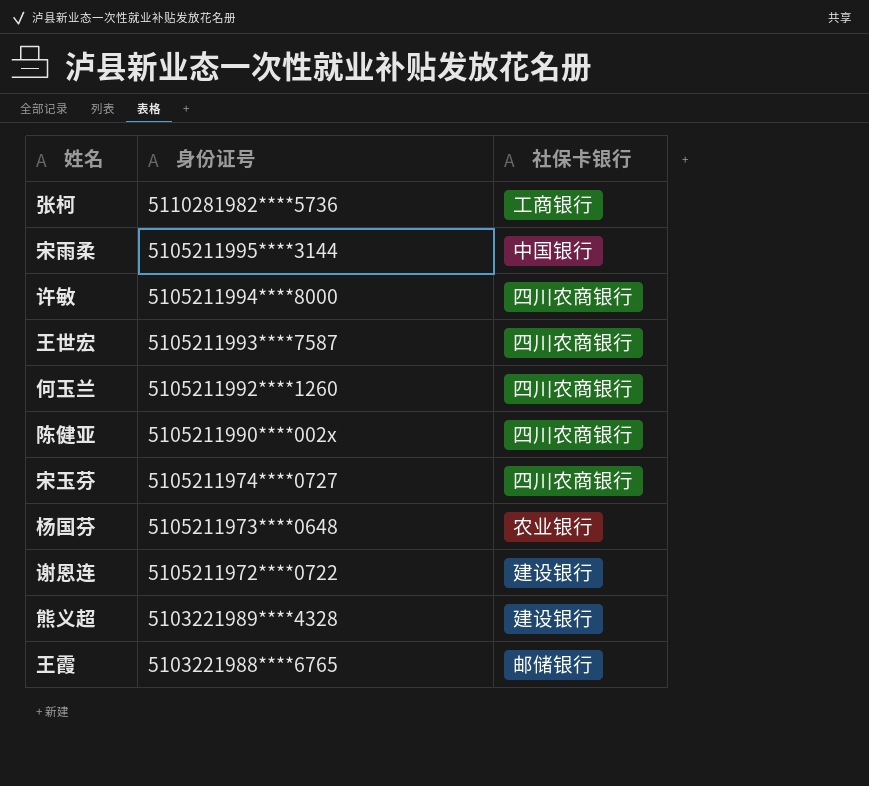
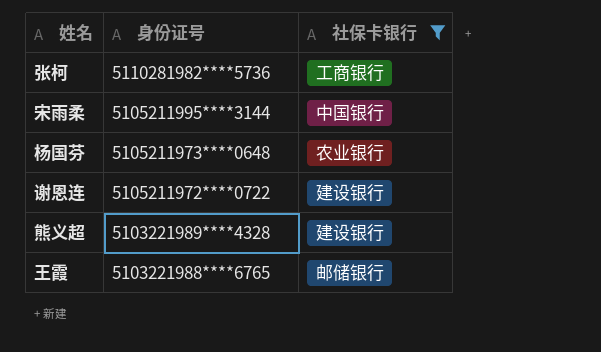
filter: none -> 社保卡银行 != 四川农商银行

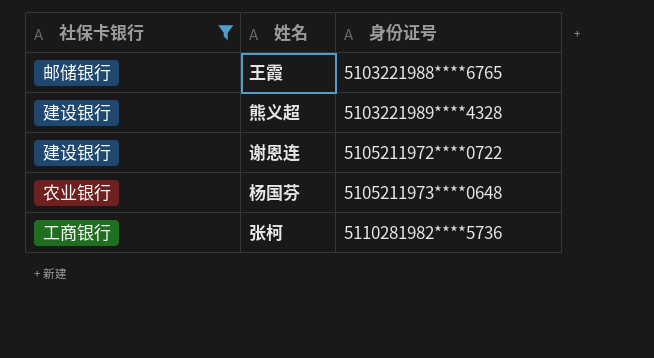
row order: 身份证号 descending -> 身份证号 ascending
column 社保卡银行 | position: 3 -> 1
row 宋雨柔: 5105211995****3144 | 中国银行 -> none

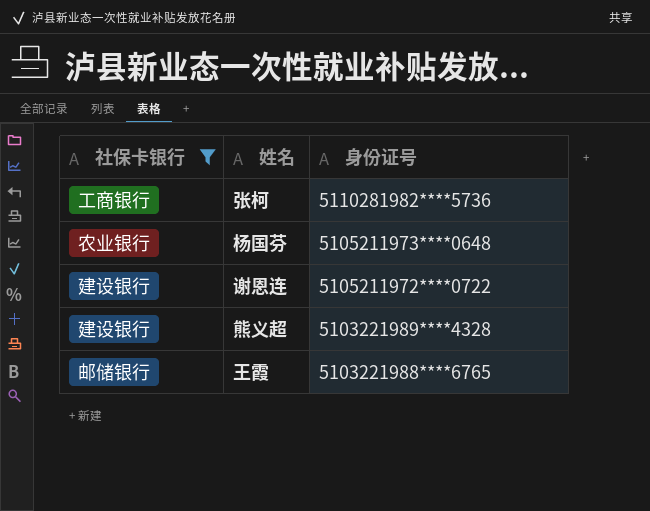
row order: 身份证号 ascending -> 身份证号 descending

